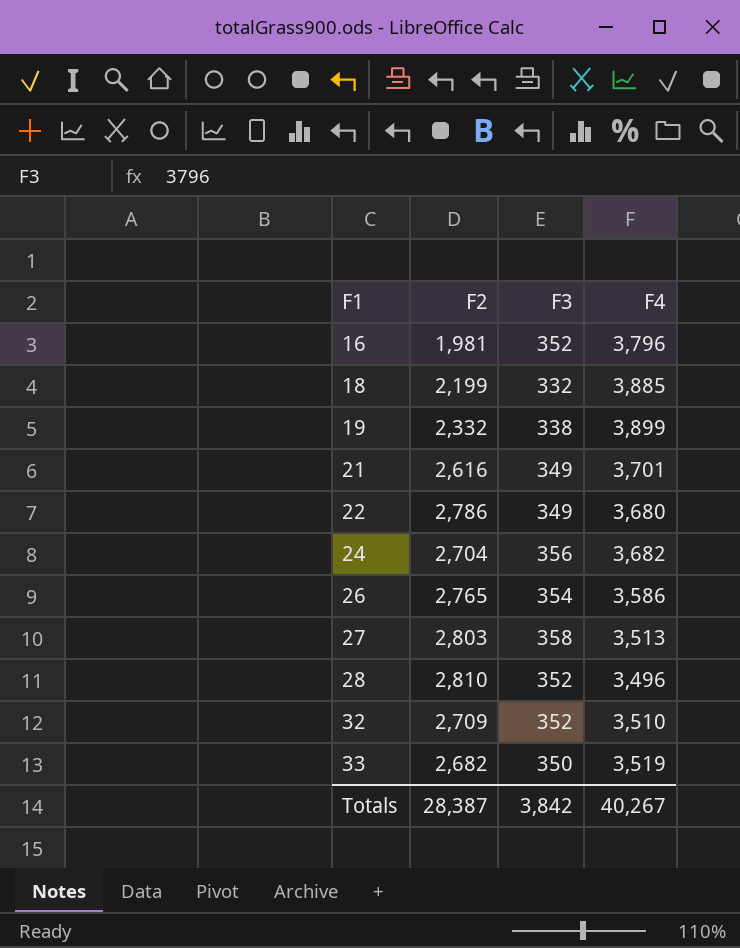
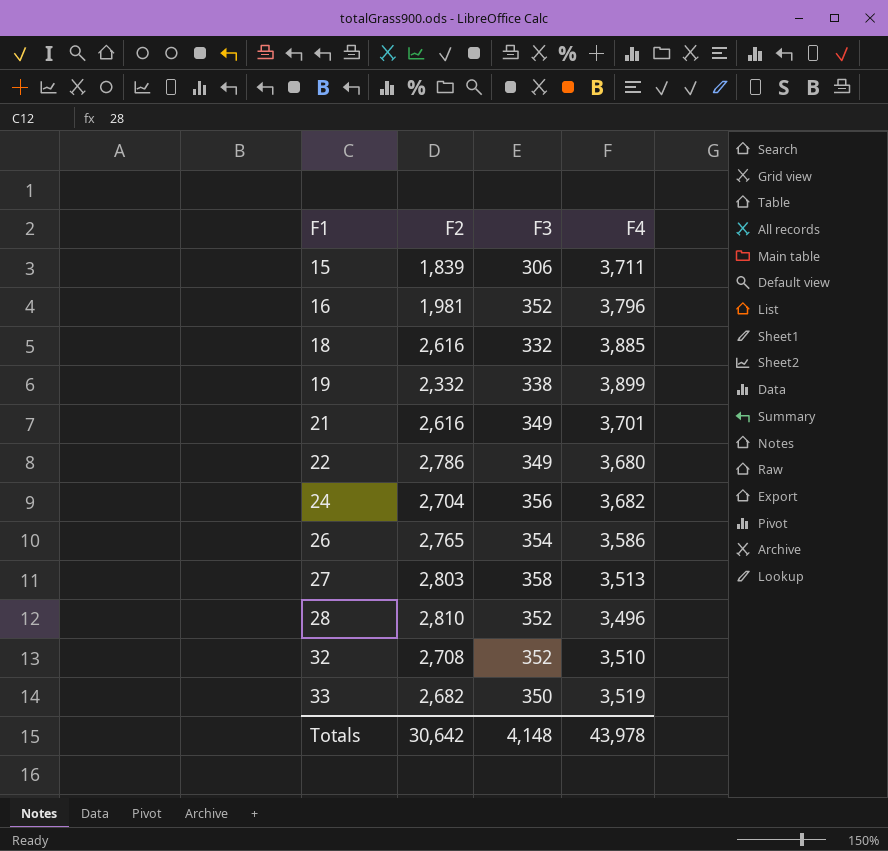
row 15: none -> 1,839 | 306 | 3,711
18 | F2: 2,199 -> 2,616
32 | F2: 2,709 -> 2,708
Totals | F2: 28,387 -> 30,642
Totals | F3: 3,842 -> 4,148
Totals | F4: 40,267 -> 43,978

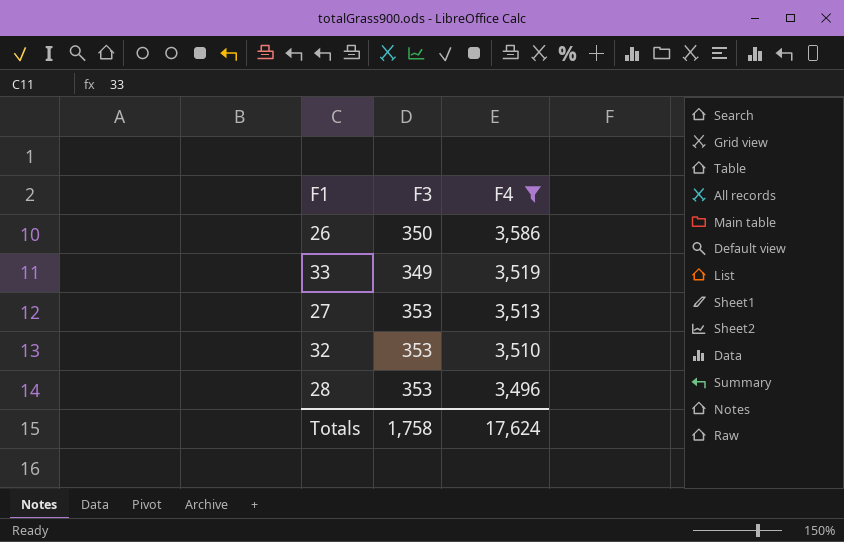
filter: none -> F4 <= 3,586
row order: F1 ascending -> F4 descending
column F2 | position: 2 -> none
26 | F3: 354 -> 350
33 | F3: 350 -> 349
27 | F3: 358 -> 353
32 | F3: 352 -> 353
28 | F3: 352 -> 353
Totals | F3: 4,148 -> 1,758
Totals | F4: 43,978 -> 17,624

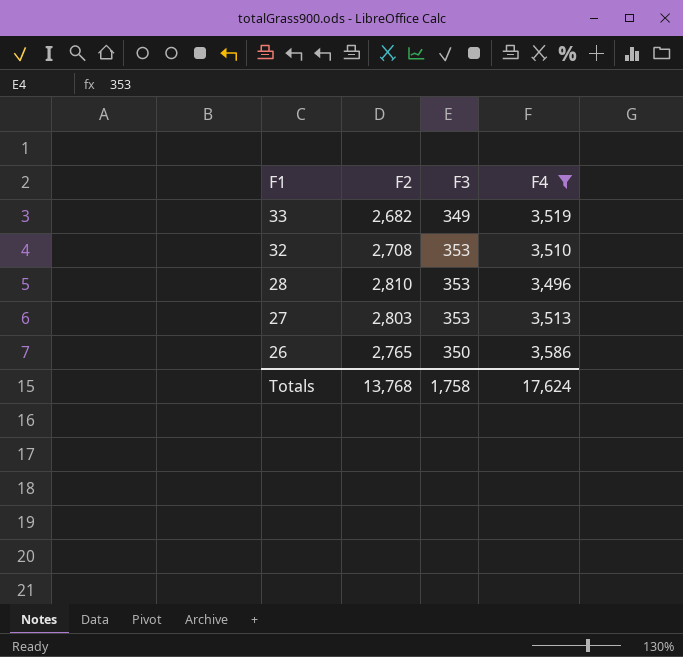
row order: F4 descending -> F1 descending
column F2 | position: none -> 2

